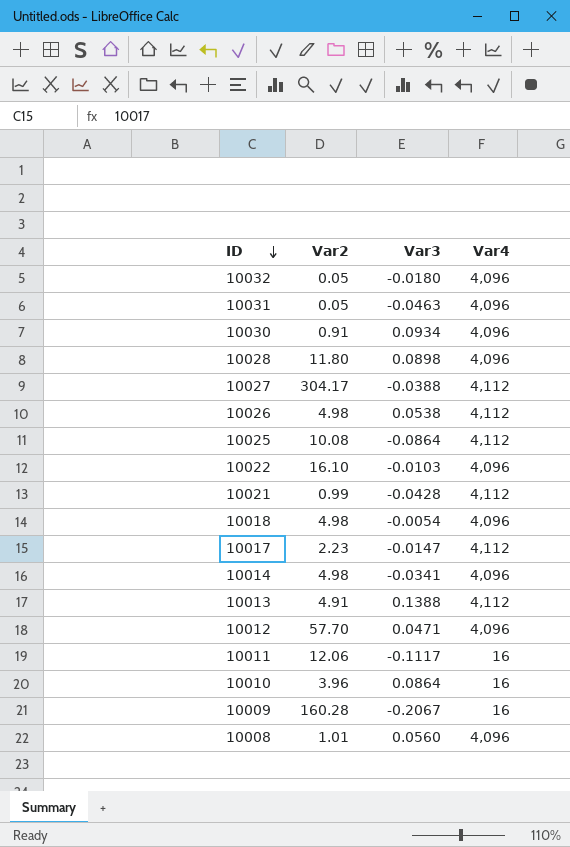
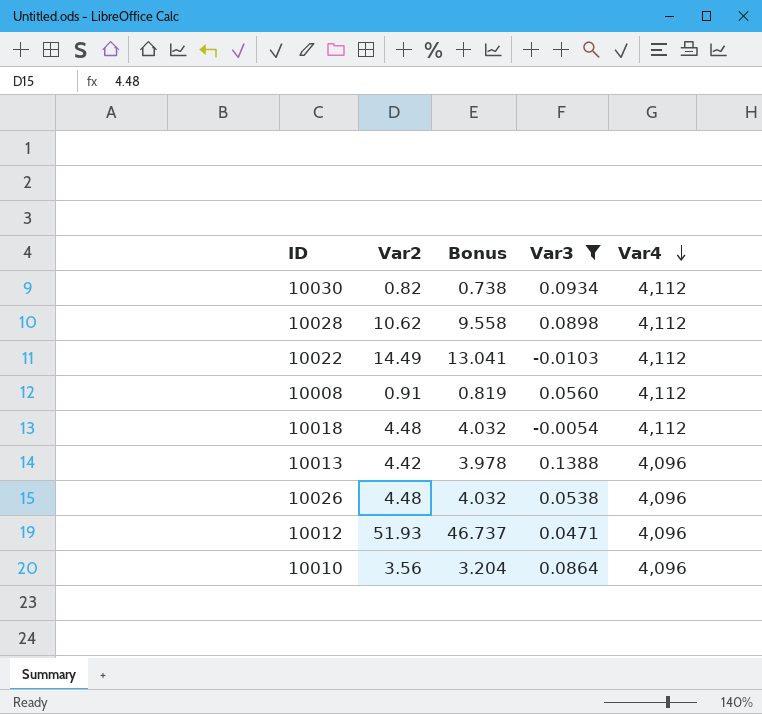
filter: none -> Var3 >= -0.0103
row order: ID descending -> Var4 descending
column Bonus | formula: none -> [Var2] * 0.9
10030 | Var2: 0.91 -> 0.82
10030 | Var4: 4,096 -> 4,112
10028 | Var2: 11.80 -> 10.62
10028 | Var4: 4,096 -> 4,112
10022 | Var2: 16.10 -> 14.49
10022 | Var4: 4,096 -> 4,112
10008 | Var2: 1.01 -> 0.91
10008 | Var4: 4,096 -> 4,112
10018 | Var2: 4.98 -> 4.48
10018 | Var4: 4,096 -> 4,112
10013 | Var2: 4.91 -> 4.42
10013 | Var4: 4,112 -> 4,096
10026 | Var2: 4.98 -> 4.48
10026 | Var4: 4,112 -> 4,096
10012 | Var2: 57.70 -> 51.93
10010 | Var2: 3.96 -> 3.56
10010 | Var4: 16 -> 4,096

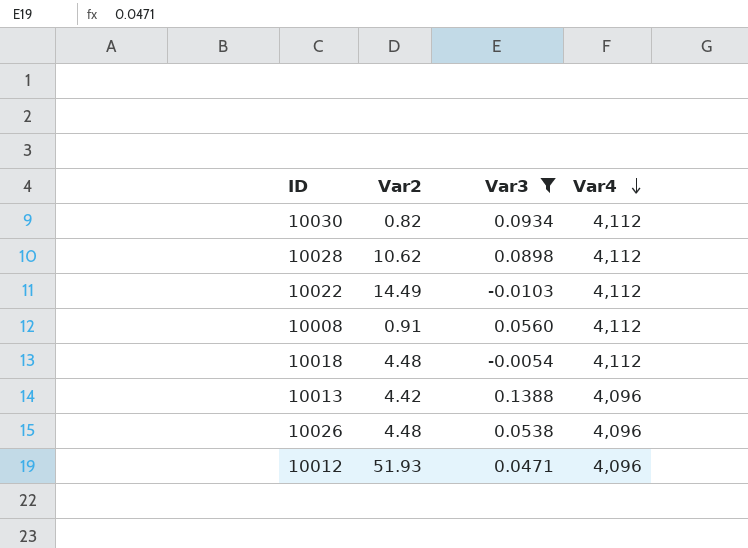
column Bonus | formula: [Var2] * 0.9 -> none
row 10010: 3.56 | 3.204 | 0.0864 | 4,096 -> none

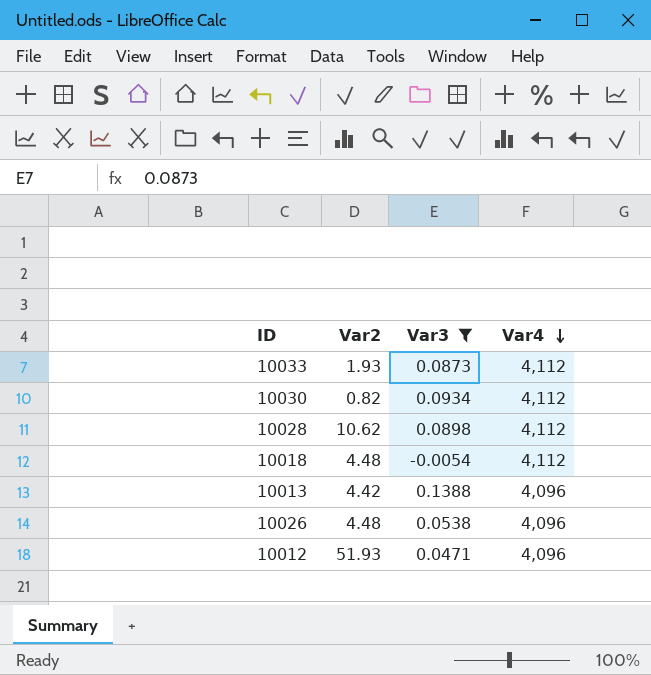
row 10022: 14.49 | -0.0103 | 4,112 -> none
row 10008: 0.91 | 0.0560 | 4,112 -> none
row 10033: none -> 1.93 | 0.0873 | 4,112

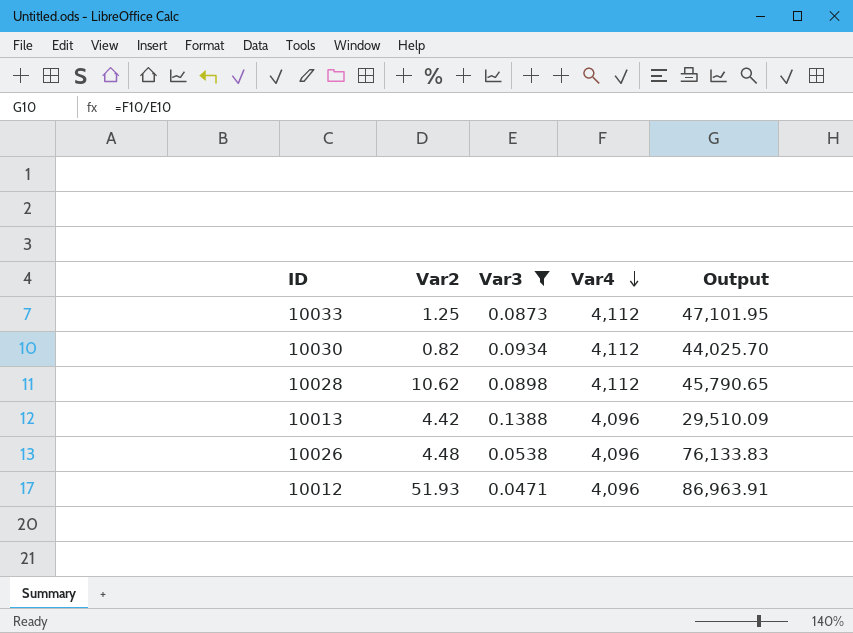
column Output | formula: none -> [Var4] / [Var3]
row 10018: 4.48 | -0.0054 | 4,112 -> none
10033 | Var2: 1.93 -> 1.25

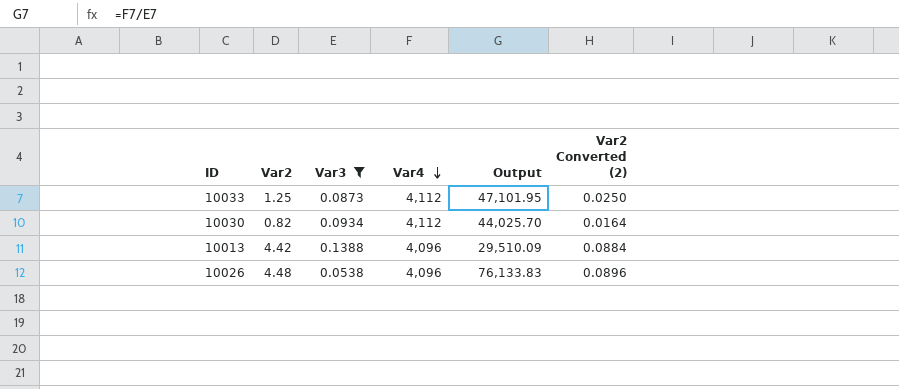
column Var2 Converted (2) | formula: none -> [Var2] * 0.02
row 10028: 10.62 | 0.0898 | 4,112 | 45,790.65 -> none
row 10012: 51.93 | 0.0471 | 4,096 | 86,963.91 -> none

